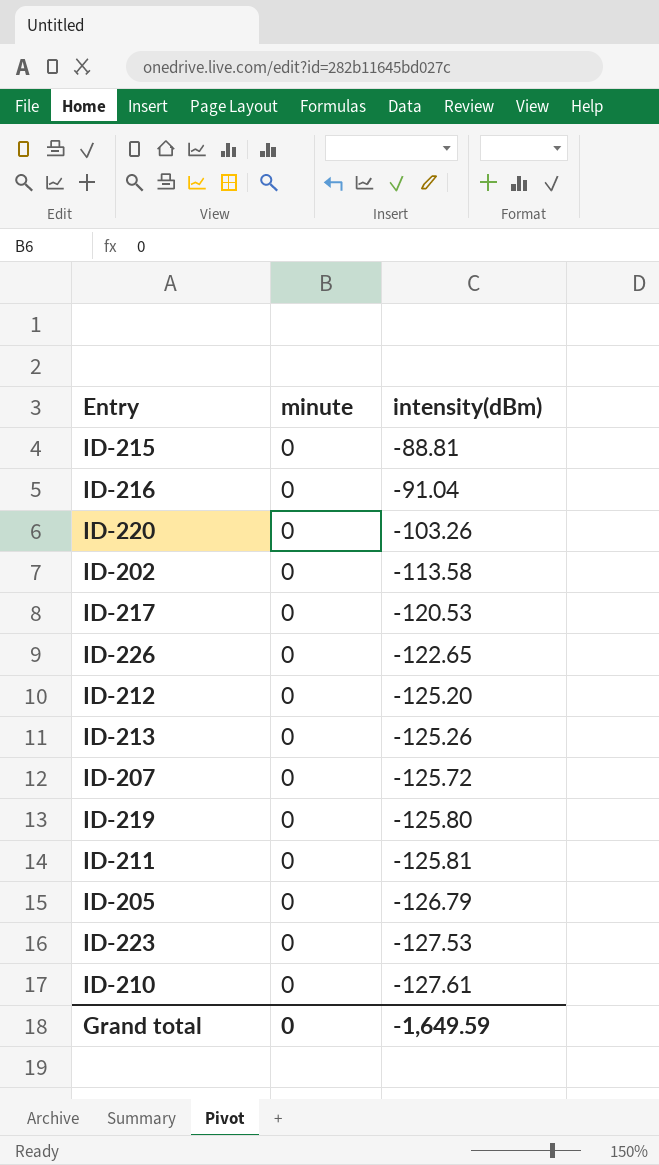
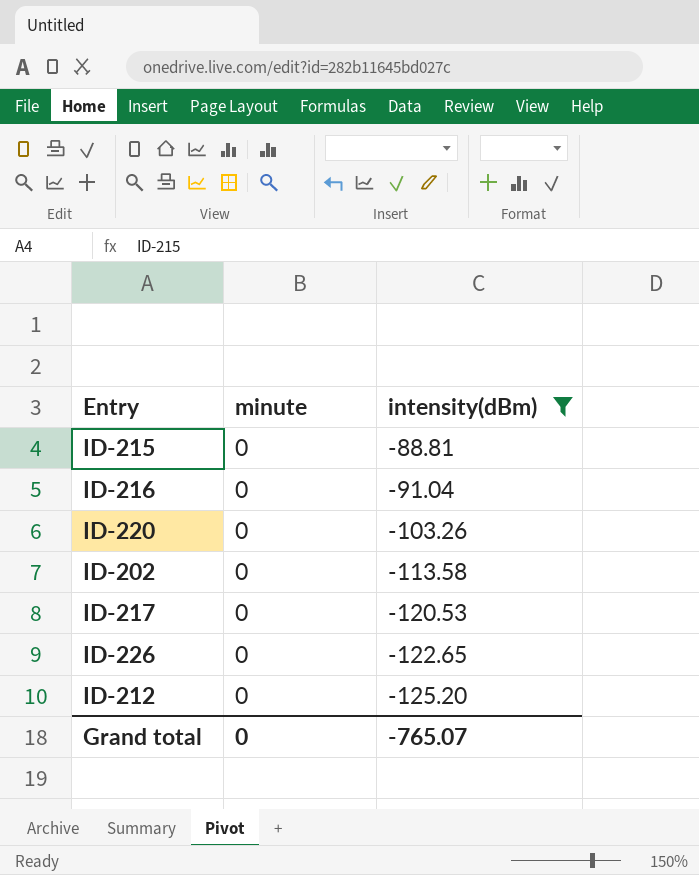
filter: none -> intensity(dBm) >= -125.20
Grand total | intensity(dBm): -1,649.59 -> -765.07

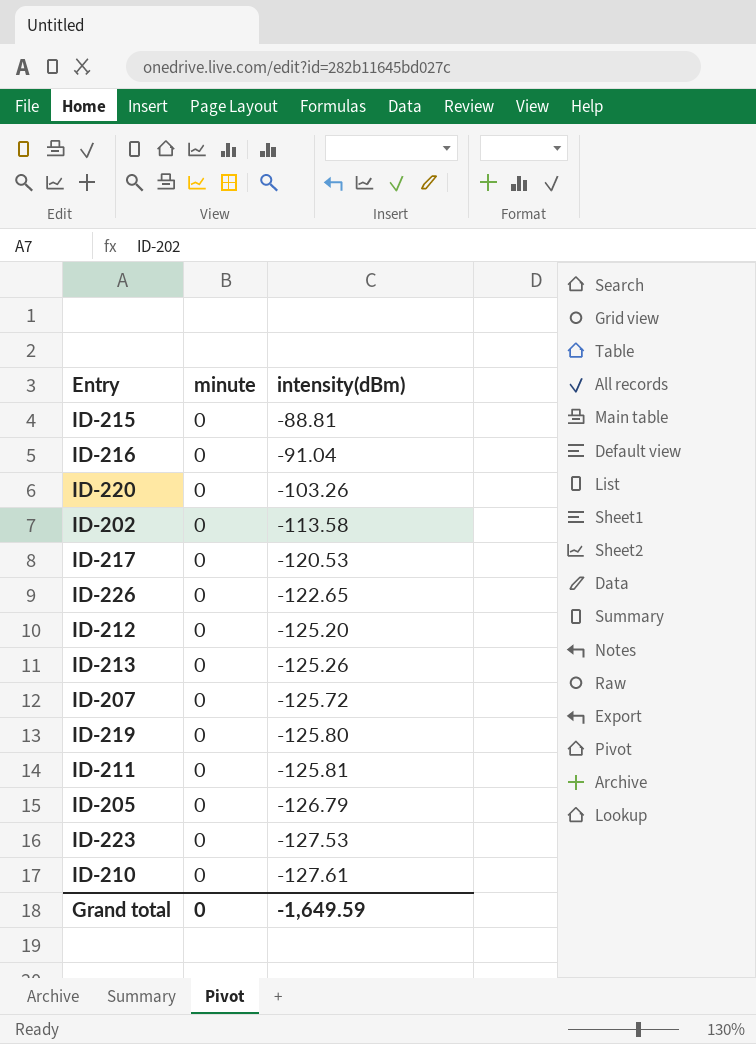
filter: intensity(dBm) >= -125.20 -> none
Grand total | intensity(dBm): -765.07 -> -1,649.59

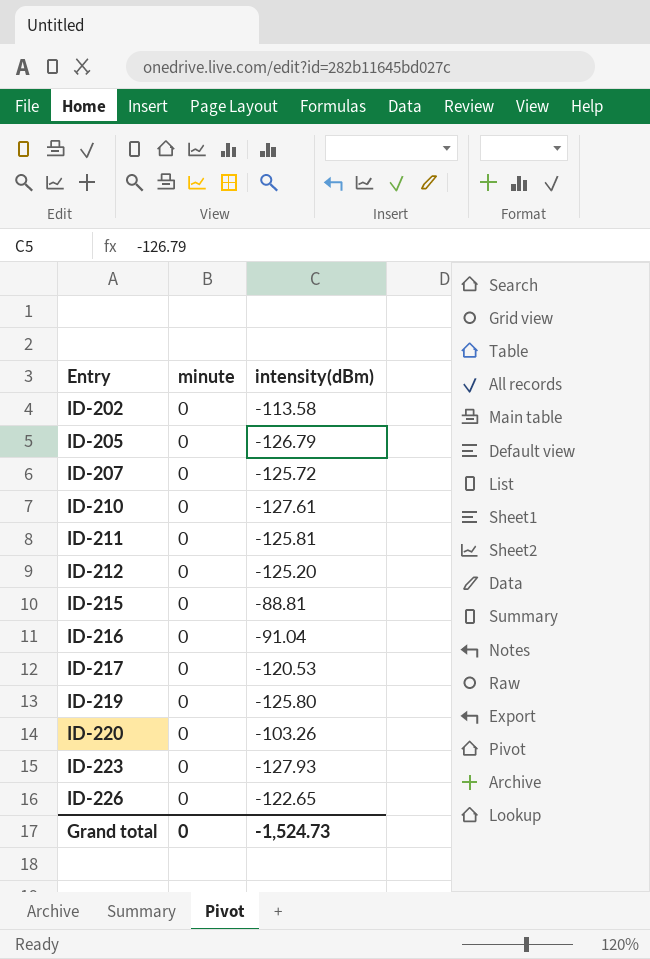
row order: intensity(dBm) descending -> Entry ascending
row ID-213: 0 | -125.26 -> none
ID-223 | intensity(dBm): -127.53 -> -127.93
Grand total | intensity(dBm): -1,649.59 -> -1,524.73

